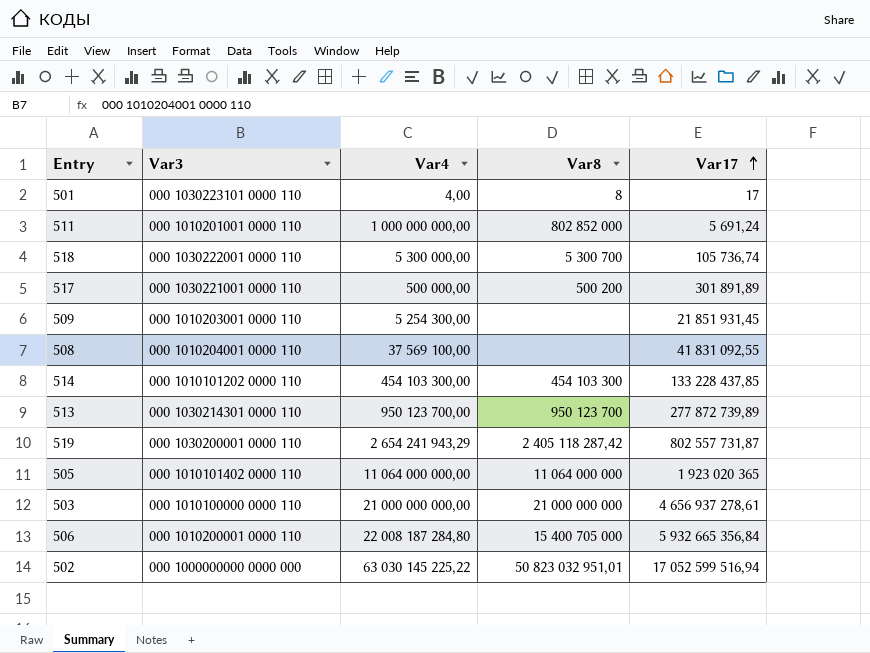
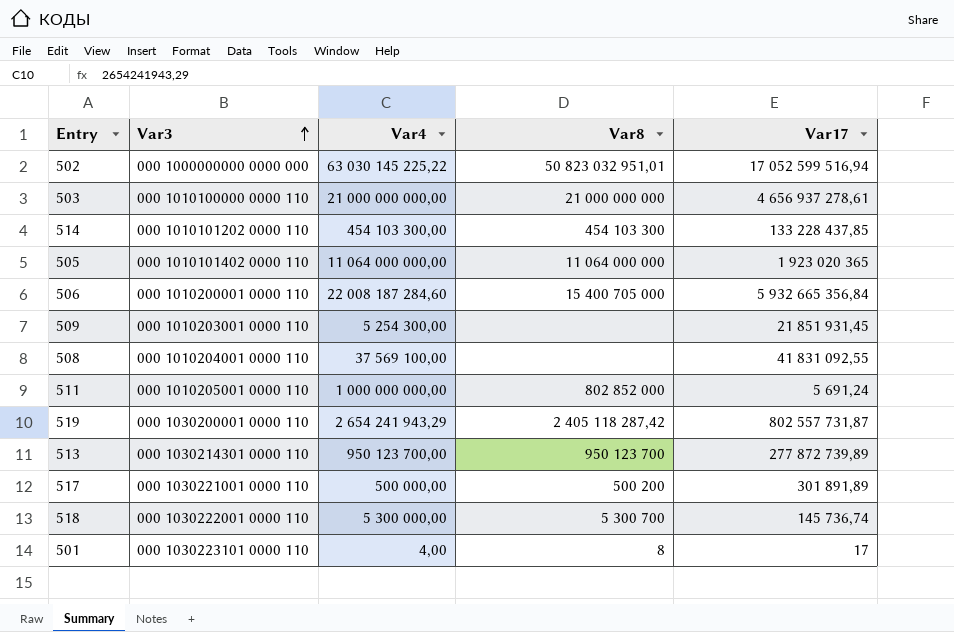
row order: Var17 ascending -> Var3 ascending
506 | Var4: 22 008 187 284,80 -> 22 008 187 284,60
511 | Var3: 000 1010201001 0000 110 -> 000 1010205001 0000 110
518 | Var17: 105 736,74 -> 145 736,74

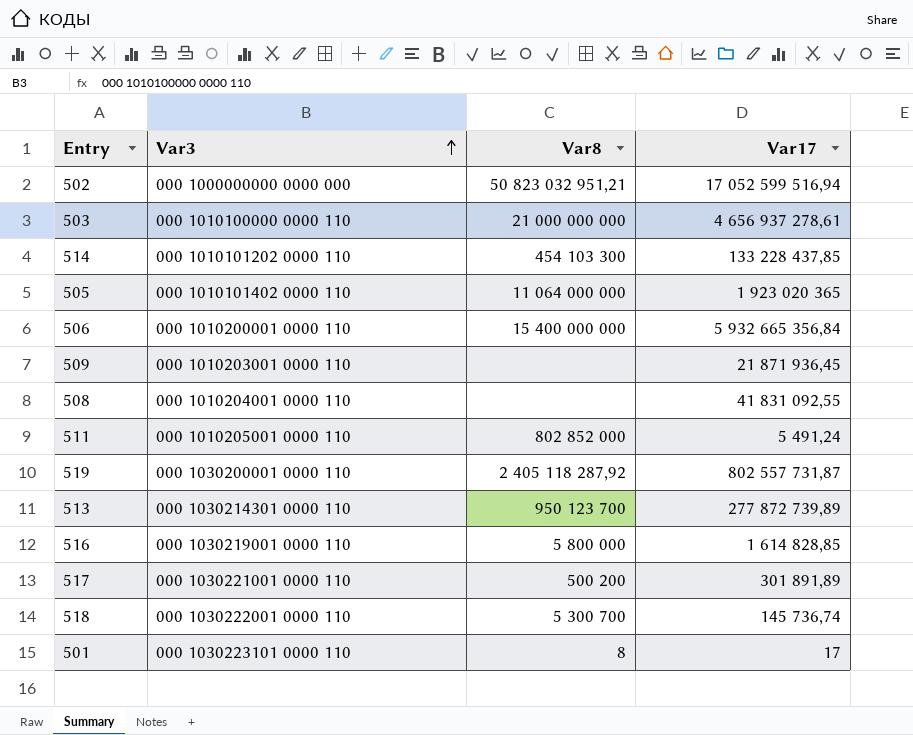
column Var4 | position: 3 -> none
502 | Var8: 50 823 032 951,01 -> 50 823 032 951,21
506 | Var8: 15 400 705 000 -> 15 400 000 000
509 | Var17: 21 851 931,45 -> 21 871 936,45
511 | Var17: 5 691,24 -> 5 491,24
519 | Var8: 2 405 118 287,42 -> 2 405 118 287,92
row 516: none -> 000 1030219001 0000 110 | 5 800 000 | 1 614 828,85

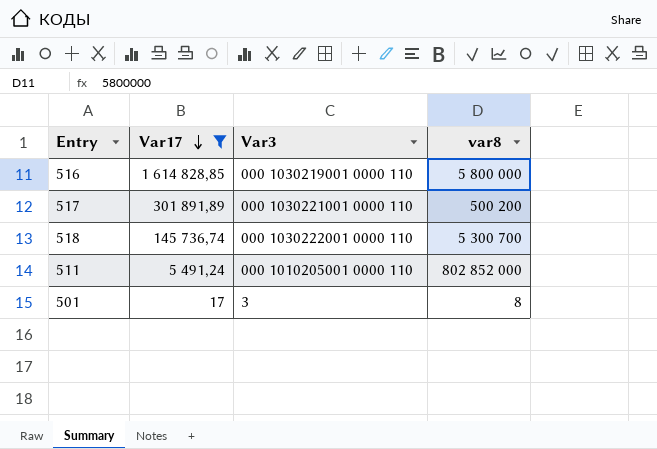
filter: none -> Var17 <= 1 614 828,85
row order: Var3 ascending -> Var17 descending
column Var17 | position: 4 -> 2
column name: Var8 -> var8
501 | Var3: 000 1030223101 0000 110 -> 3

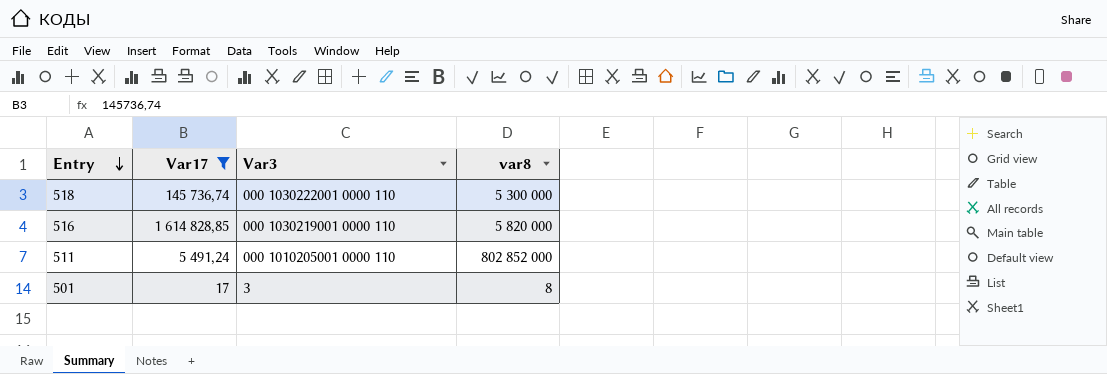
row order: Var17 descending -> Entry descending
row 517: 301 891,89 | 000 1030221001 0000 110 | 500 200 -> none
518 | var8: 5 300 700 -> 5 300 000
516 | var8: 5 800 000 -> 5 820 000

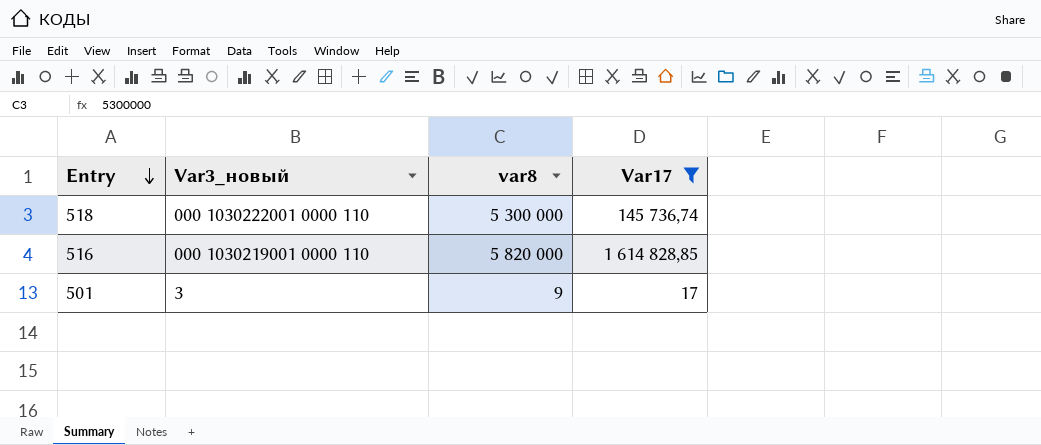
column name: Var3 -> Var3_новый
column Var17 | position: 2 -> 4
row 511: 5 491,24 | 000 1010205001 0000 110 | 802 852 000 -> none
501 | var8: 8 -> 9

